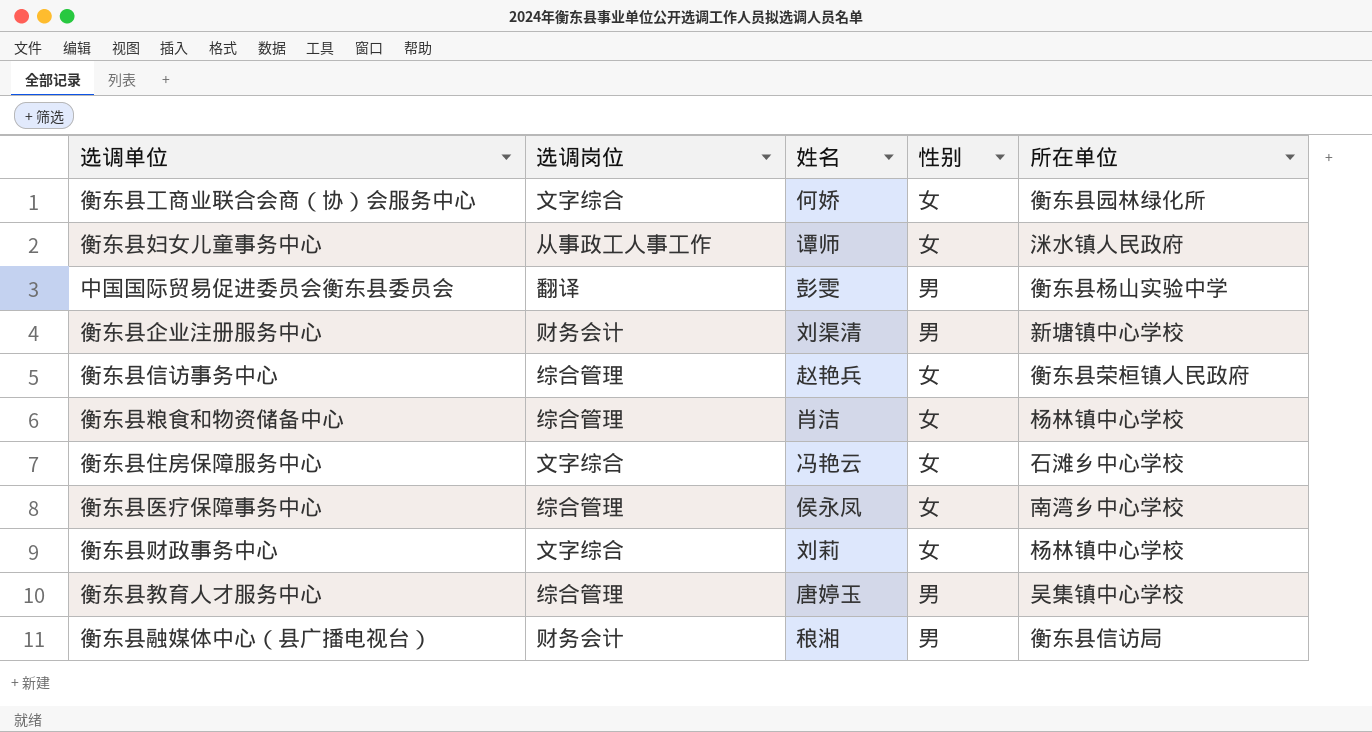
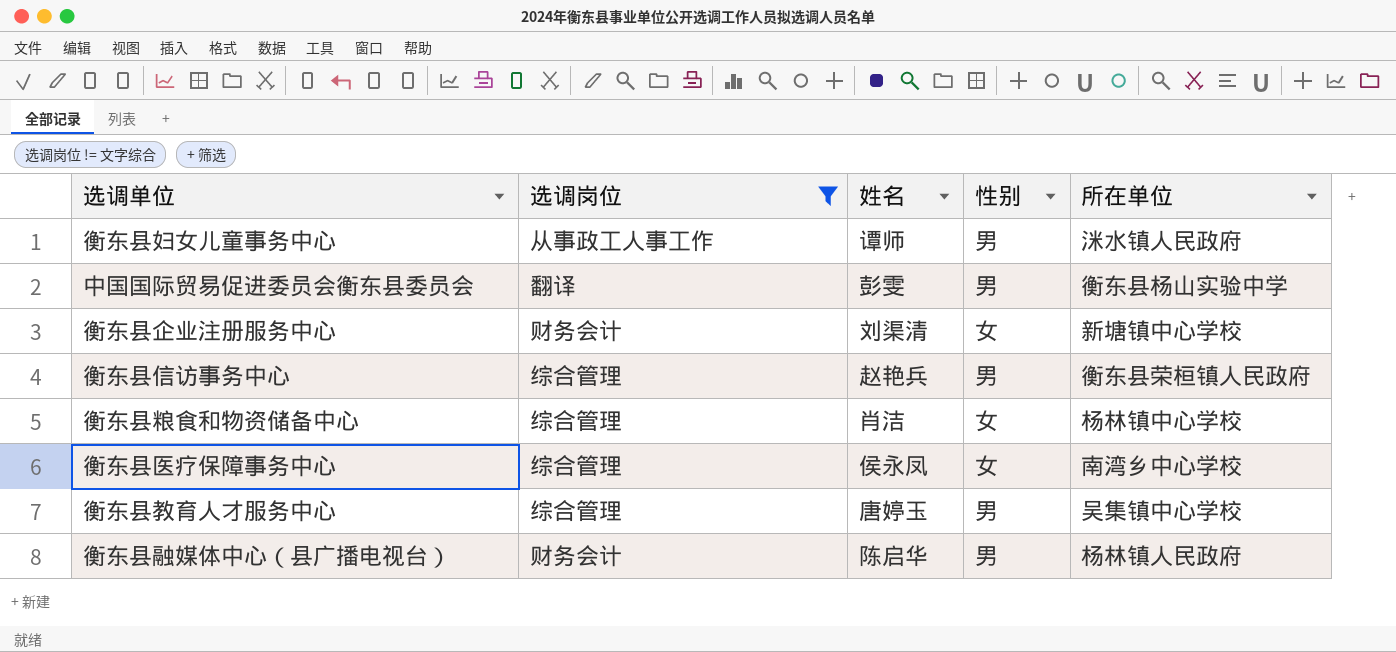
filter: none -> 选调岗位 != 文字综合
衡东县妇女儿童事务中心 | 性别: 女 -> 男
衡东县企业注册服务中心 | 性别: 男 -> 女
衡东县信访事务中心 | 性别: 女 -> 男
衡东县融媒体中心（县广播电视台） | 姓名: 稂湘 -> 陈启华
衡东县融媒体中心（县广播电视台） | 所在单位: 衡东县信访局 -> 杨林镇人民政府

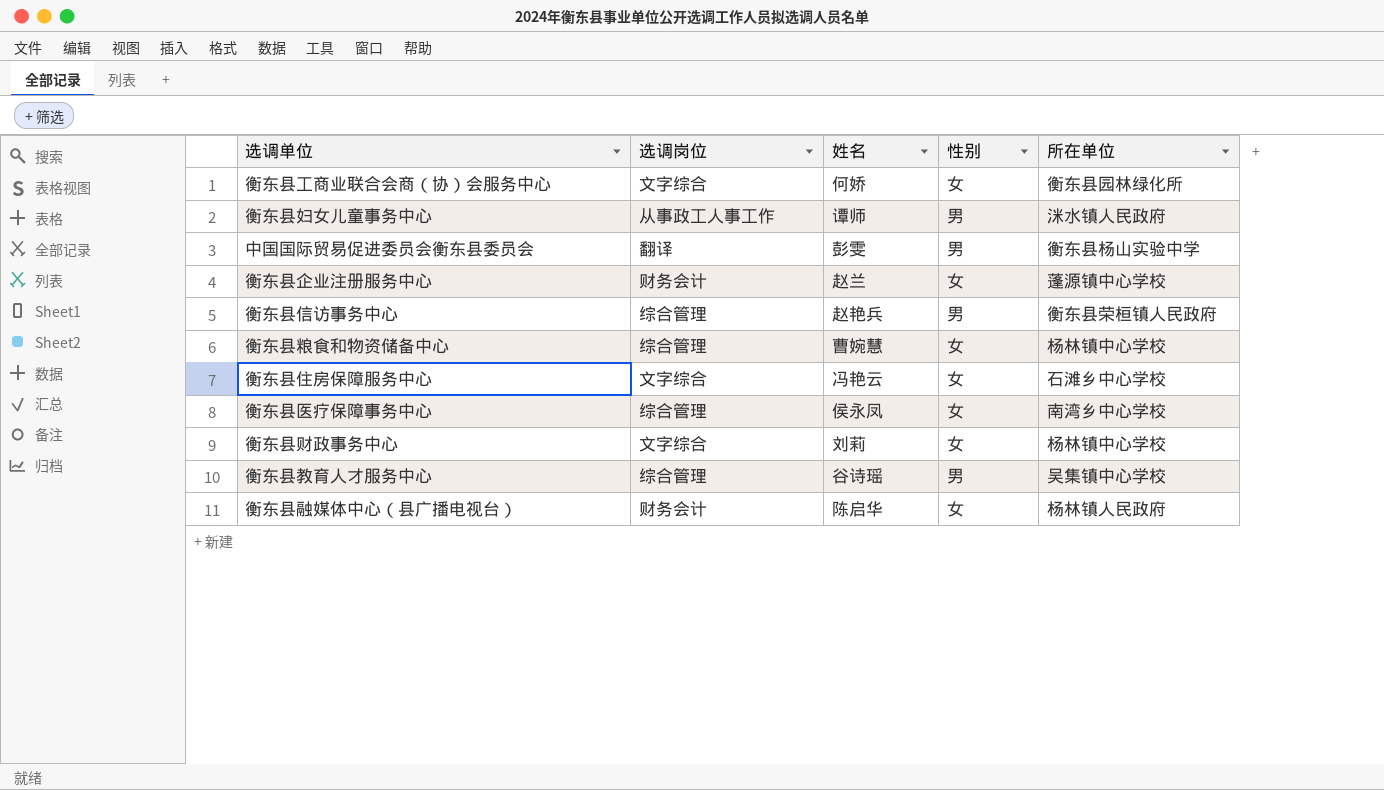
filter: 选调岗位 != 文字综合 -> none
衡东县企业注册服务中心 | 姓名: 刘渠清 -> 赵兰
衡东县企业注册服务中心 | 所在单位: 新塘镇中心学校 -> 蓬源镇中心学校
衡东县粮食和物资储备中心 | 姓名: 肖洁 -> 曹婉慧
衡东县教育人才服务中心 | 姓名: 唐婷玉 -> 谷诗瑶
衡东县融媒体中心（县广播电视台） | 性别: 男 -> 女

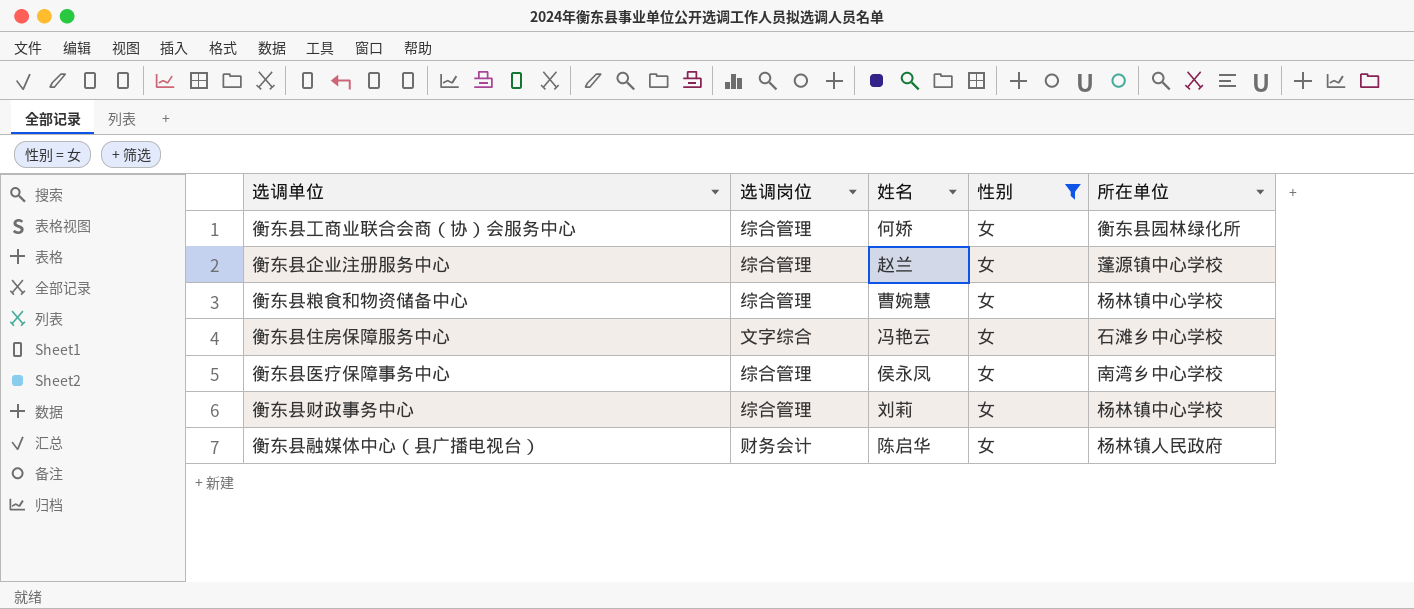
filter: none -> 性别 = 女
衡东县工商业联合会商（协）会服务中心 | 选调岗位: 文字综合 -> 综合管理
衡东县企业注册服务中心 | 选调岗位: 财务会计 -> 综合管理
衡东县财政事务中心 | 选调岗位: 文字综合 -> 综合管理

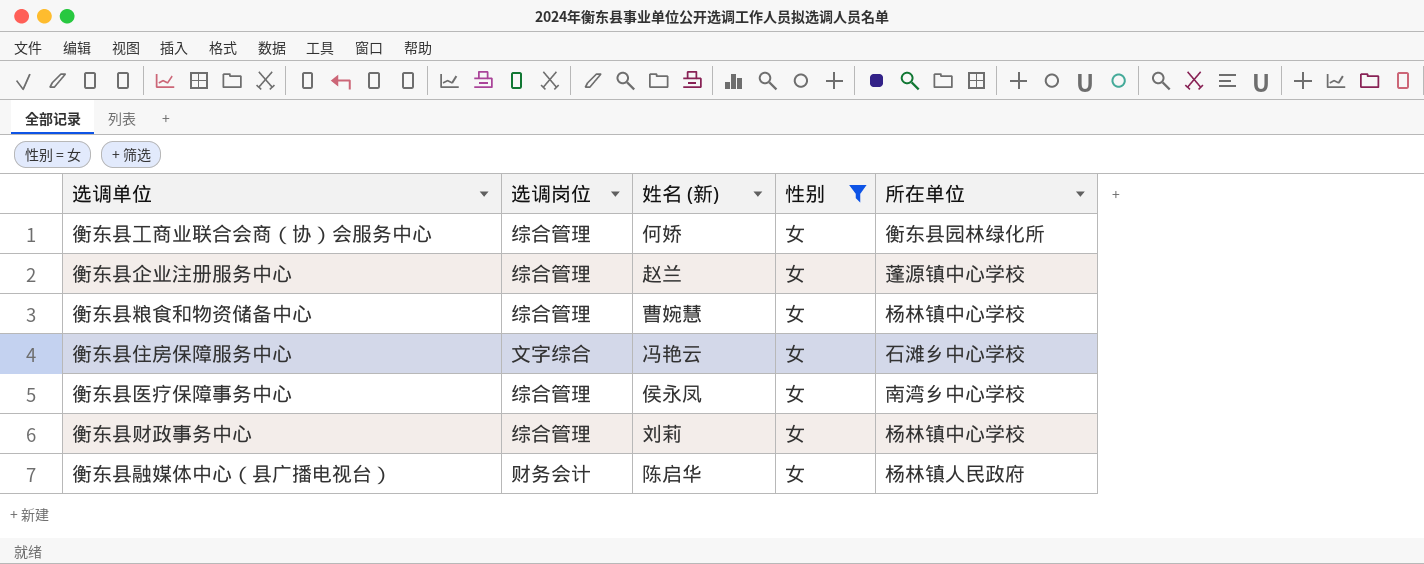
column name: 姓名 -> 姓名 (新)

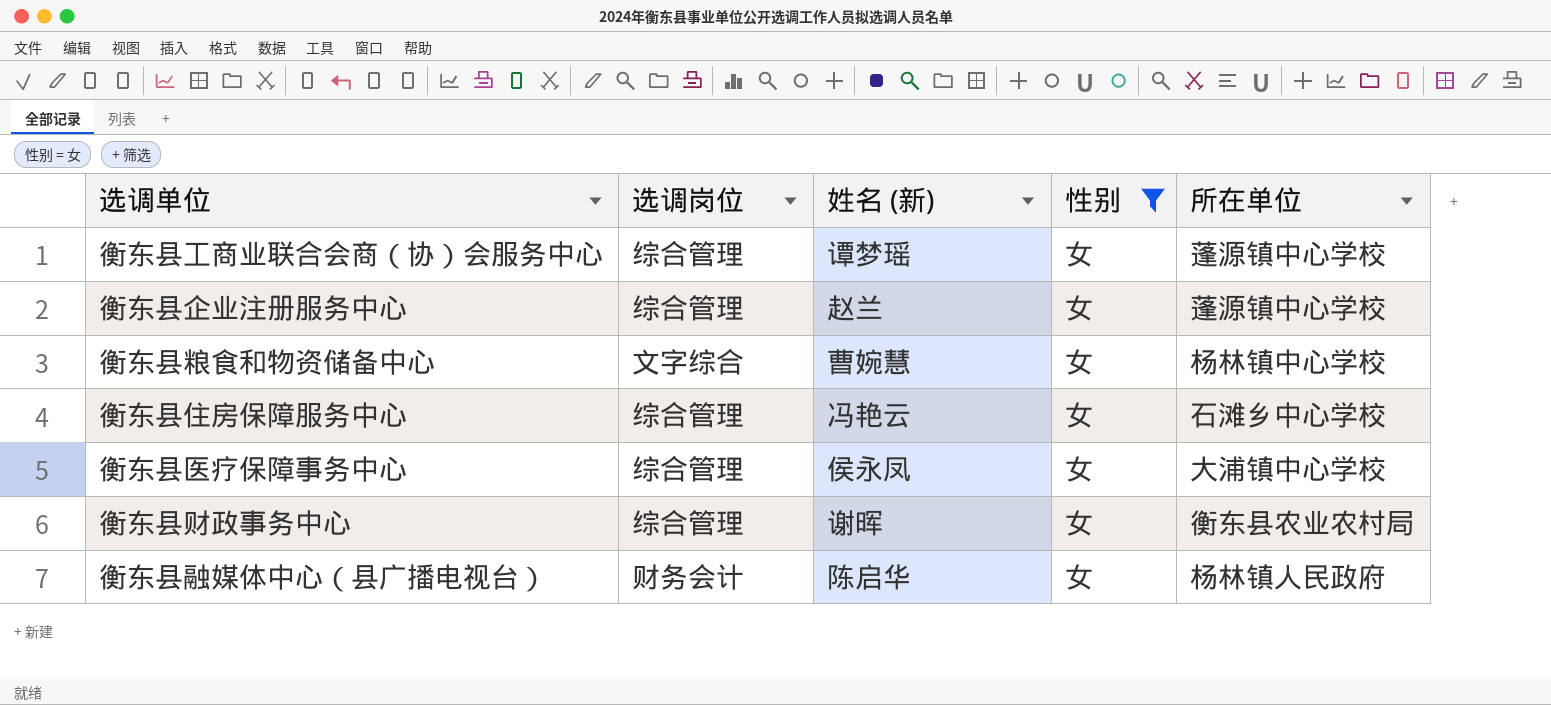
衡东县工商业联合会商（协）会服务中心 | 姓名 (新): 何娇 -> 谭梦瑶
衡东县工商业联合会商（协）会服务中心 | 所在单位: 衡东县园林绿化所 -> 蓬源镇中心学校
衡东县粮食和物资储备中心 | 选调岗位: 综合管理 -> 文字综合
衡东县住房保障服务中心 | 选调岗位: 文字综合 -> 综合管理
衡东县医疗保障事务中心 | 所在单位: 南湾乡中心学校 -> 大浦镇中心学校
衡东县财政事务中心 | 姓名 (新): 刘莉 -> 谢晖
衡东县财政事务中心 | 所在单位: 杨林镇中心学校 -> 衡东县农业农村局

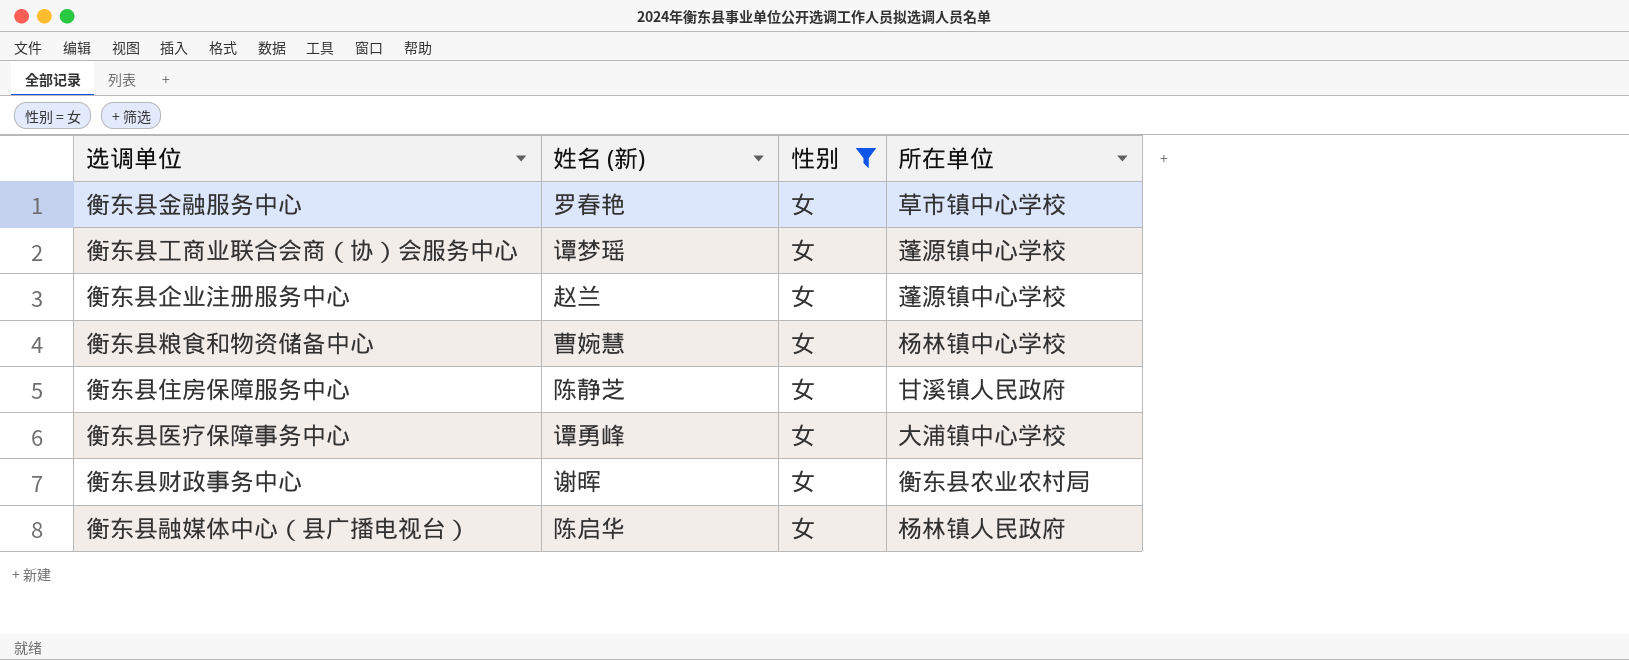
column 选调岗位 | position: 2 -> none
row 衡东县金融服务中心: none -> 罗春艳 | 女 | 草市镇中心学校
衡东县住房保障服务中心 | 姓名 (新): 冯艳云 -> 陈静芝
衡东县住房保障服务中心 | 所在单位: 石滩乡中心学校 -> 甘溪镇人民政府
衡东县医疗保障事务中心 | 姓名 (新): 侯永凤 -> 谭勇峰

